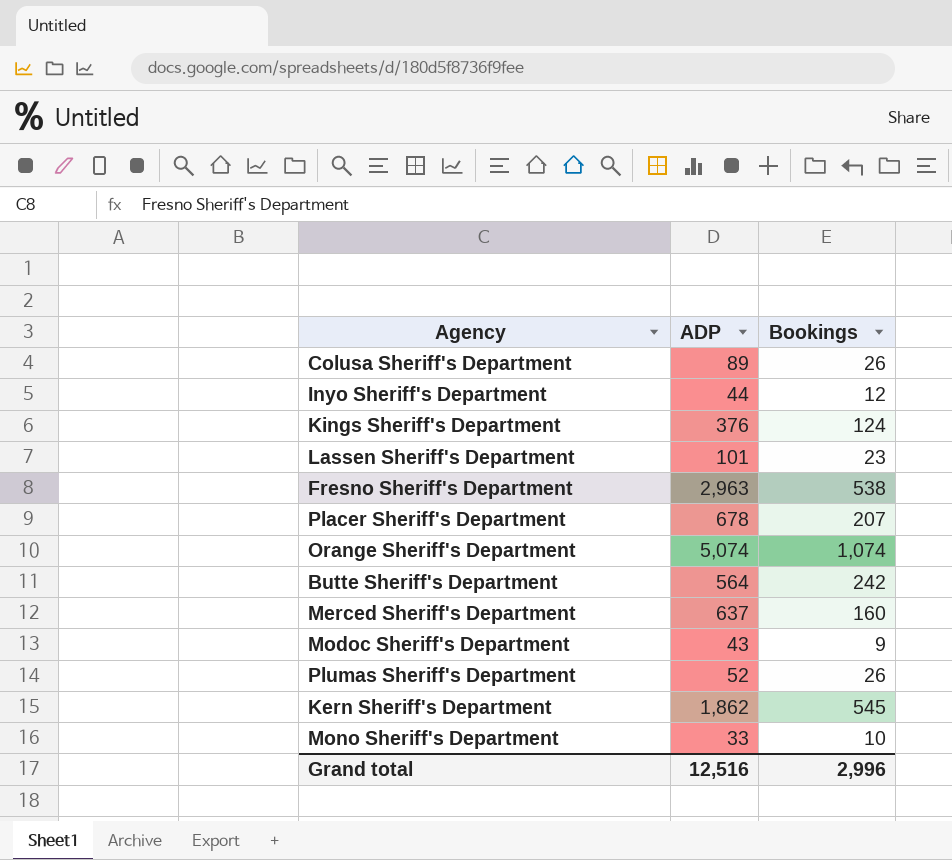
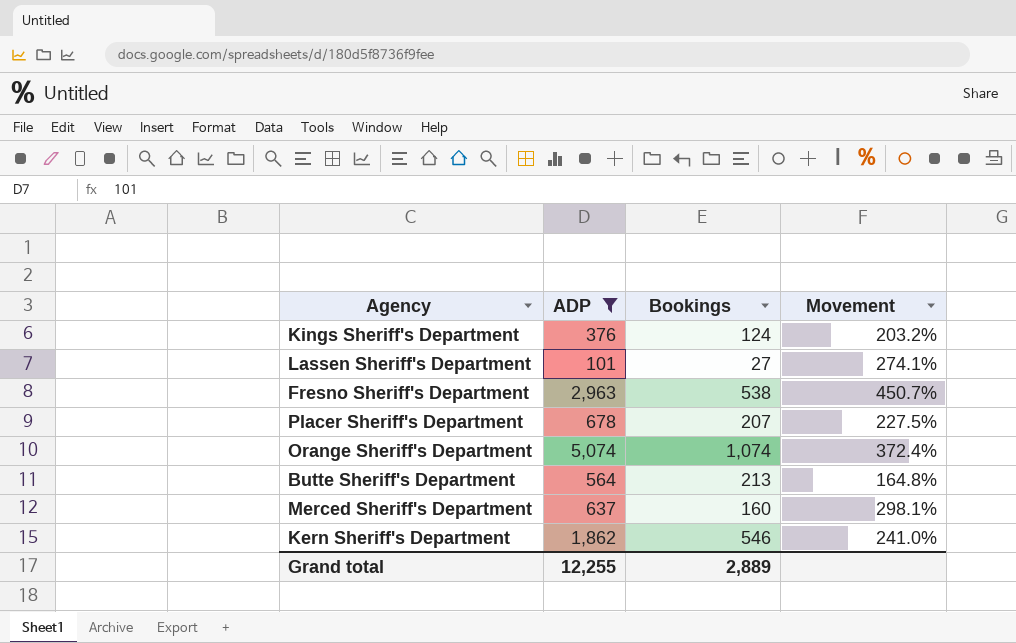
filter: none -> ADP >= 101
column Movement | formula: none -> ([ADP] - [Bookings]) / [Bookings]
Lassen Sheriff's Department | Bookings: 23 -> 27
Butte Sheriff's Department | Bookings: 242 -> 213
Kern Sheriff's Department | Bookings: 545 -> 546
Grand total | ADP: 12,516 -> 12,255
Grand total | Bookings: 2,996 -> 2,889

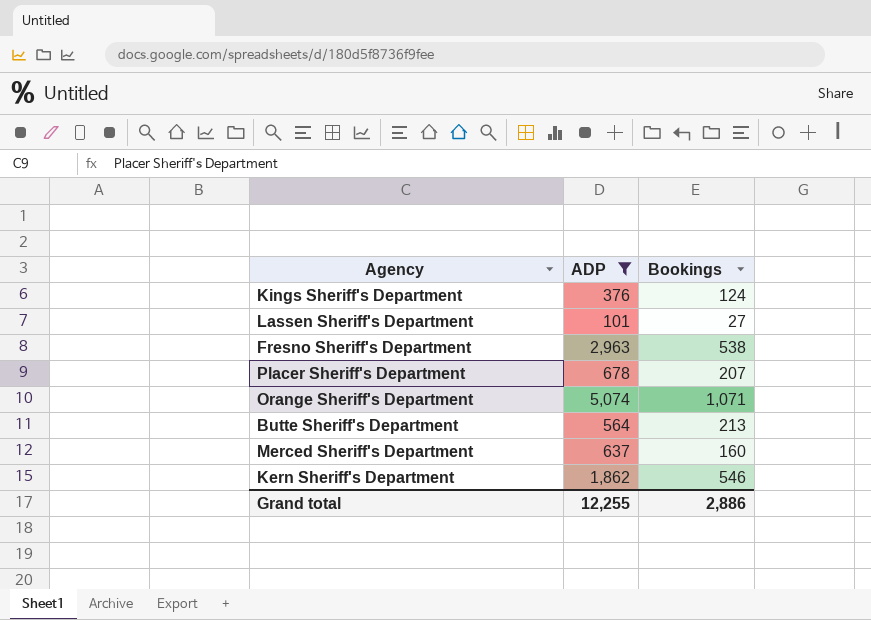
column Movement | formula: ([ADP] - [Bookings]) / [Bookings] -> none
Orange Sheriff's Department | Bookings: 1,074 -> 1,071
Grand total | Bookings: 2,889 -> 2,886

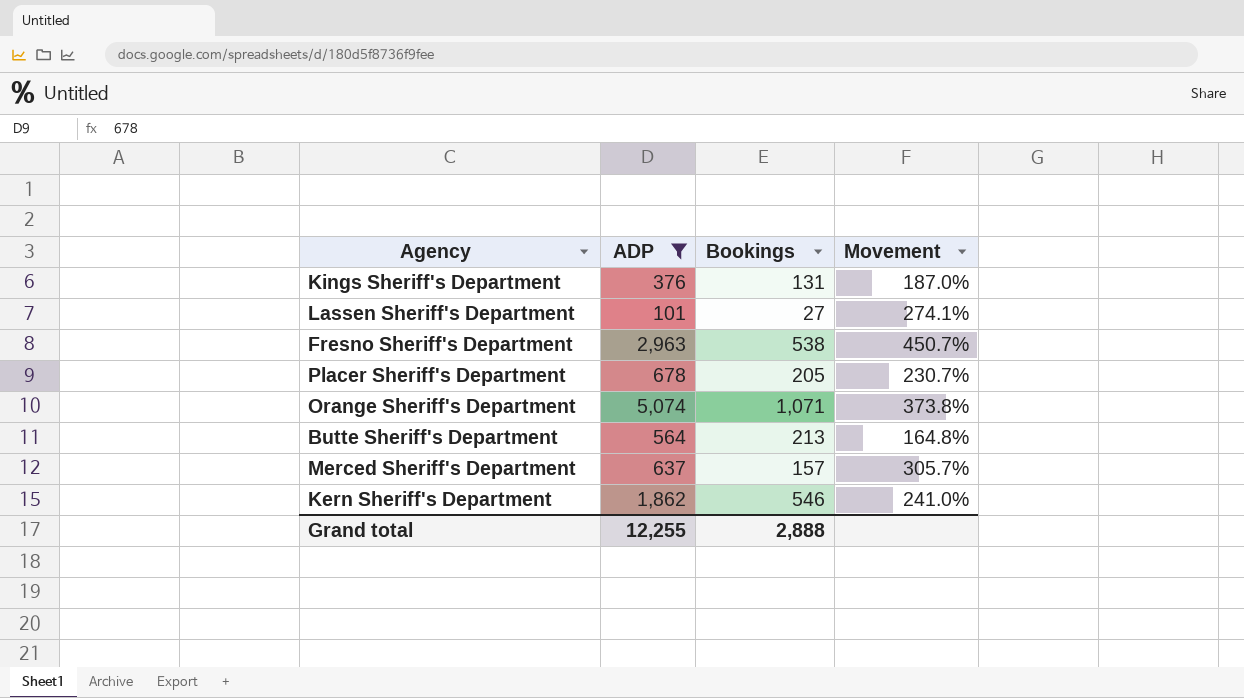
column Movement | formula: none -> ([ADP] - [Bookings]) / [Bookings]
Kings Sheriff's Department | Bookings: 124 -> 131
Placer Sheriff's Department | Bookings: 207 -> 205
Merced Sheriff's Department | Bookings: 160 -> 157
Grand total | Bookings: 2,886 -> 2,888

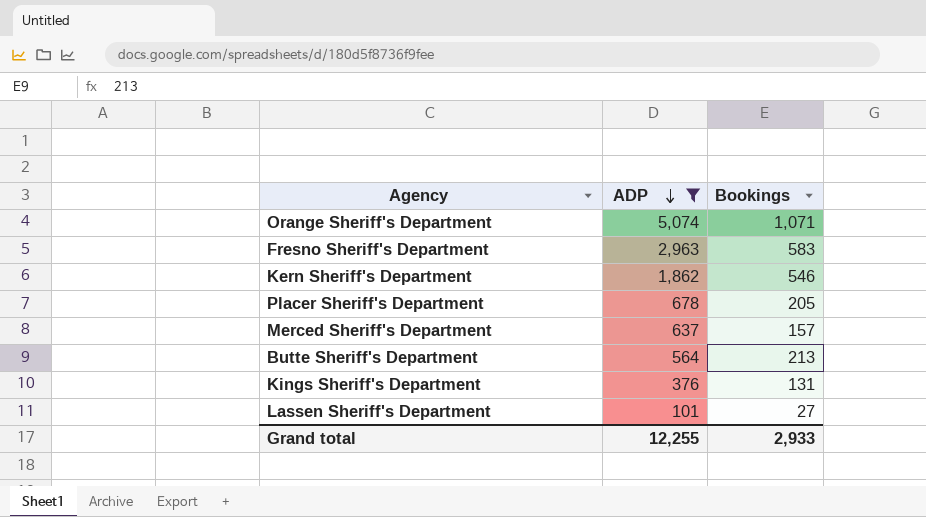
row order: none -> ADP descending
column Movement | formula: ([ADP] - [Bookings]) / [Bookings] -> none
Fresno Sheriff's Department | Bookings: 538 -> 583
Grand total | Bookings: 2,888 -> 2,933

